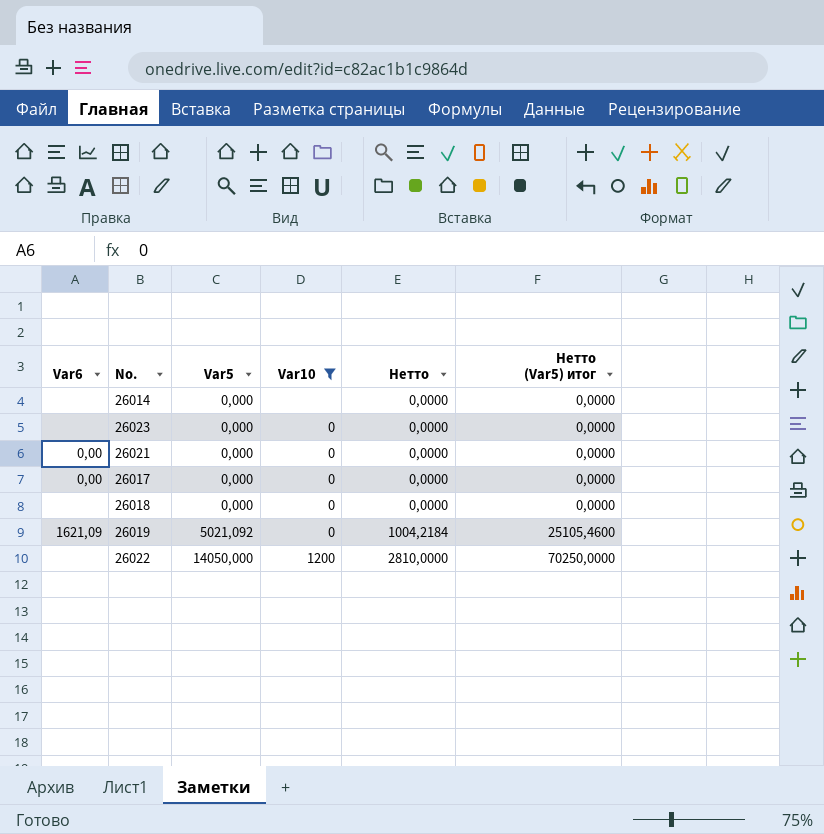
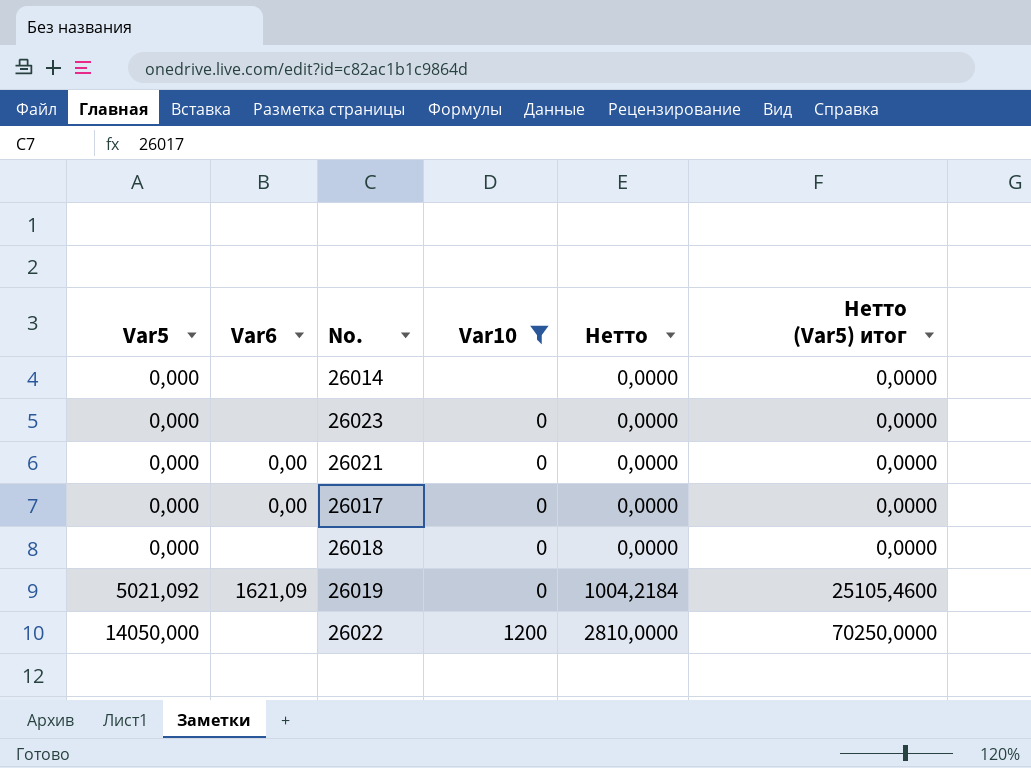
column Var5 | position: 3 -> 1

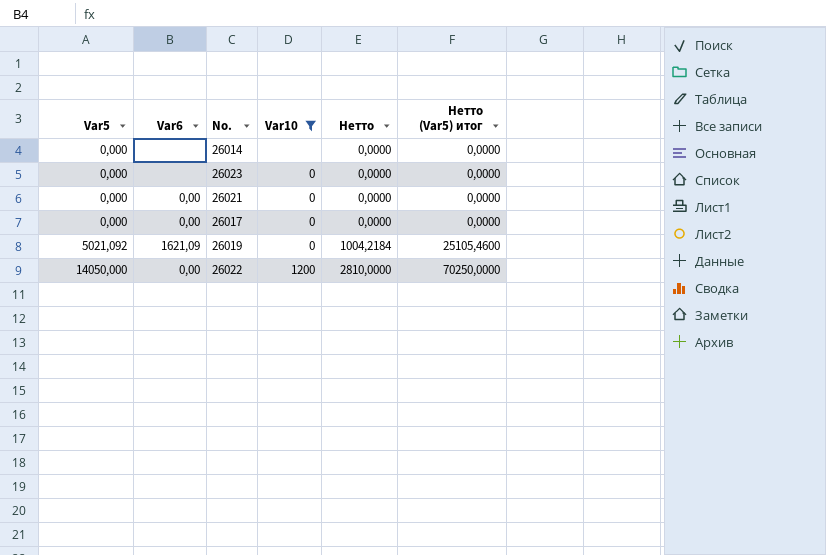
row 26018: 0,000 | none | 0 | 0,0000 | 0,0000 -> none
26022 | Var6: none -> 0,00

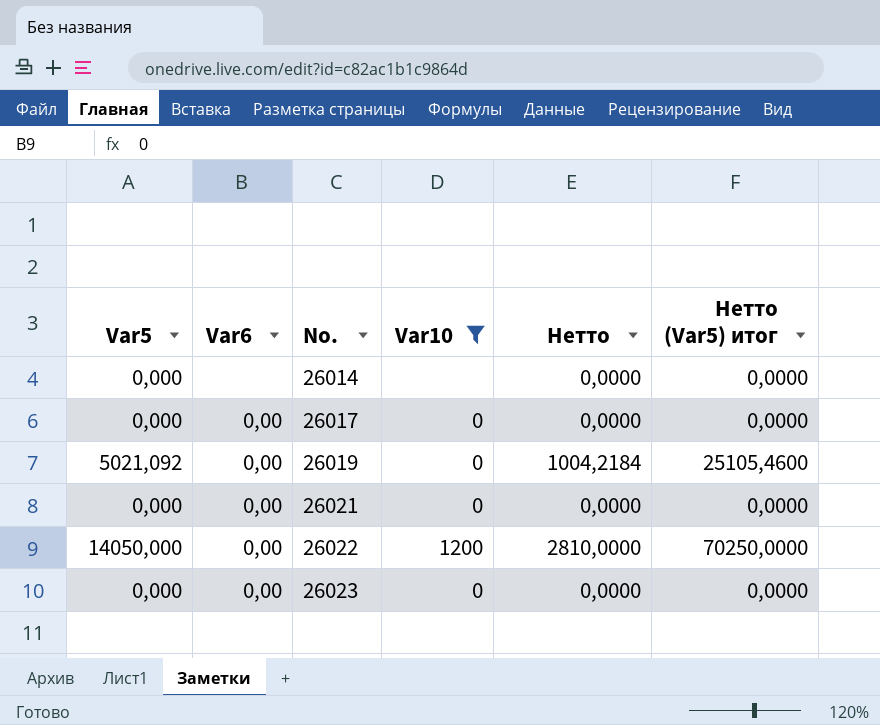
row order: Var5 ascending -> No. ascending
26019 | Var6: 1621,09 -> 0,00
26023 | Var6: none -> 0,00

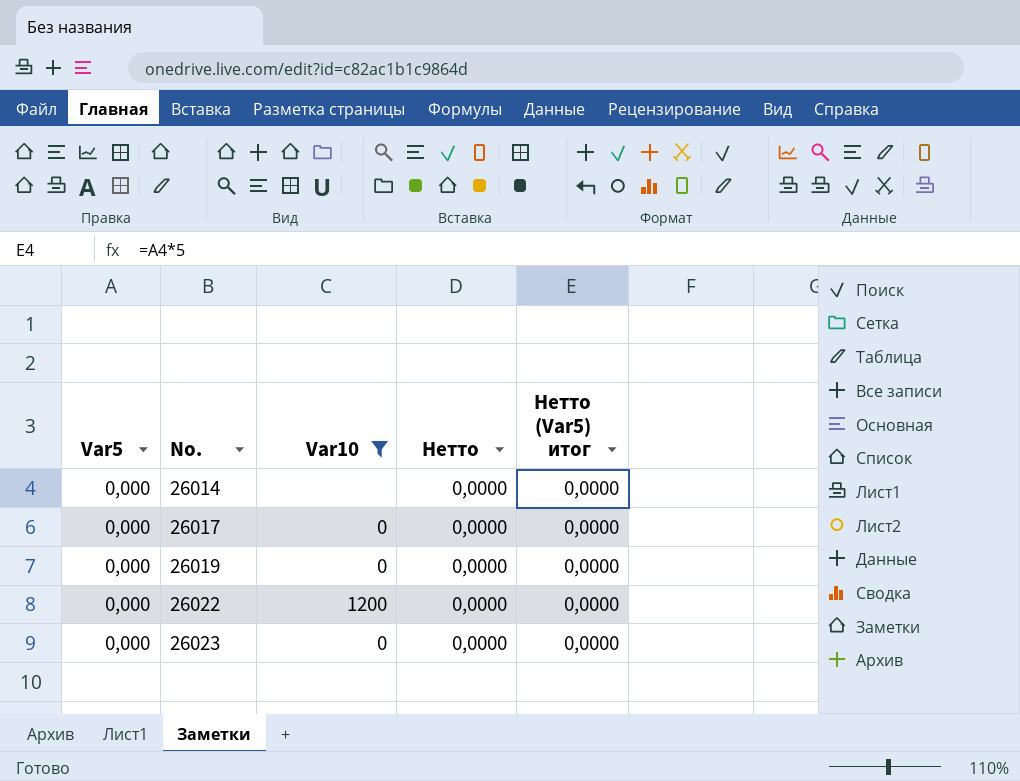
column Var6 | position: 2 -> none
row 26021: 0,000 | 0,00 | 0 | 0,0000 | 0,0000 -> none
26019 | Var5: 5021,092 -> 0,000
26019 | Нетто: 1004,2184 -> 0,0000
26019 | Нетто (Var5) итог: 25105,4600 -> 0,0000
26022 | Var5: 14050,000 -> 0,000
26022 | Нетто: 2810,0000 -> 0,0000
26022 | Нетто (Var5) итог: 70250,0000 -> 0,0000

